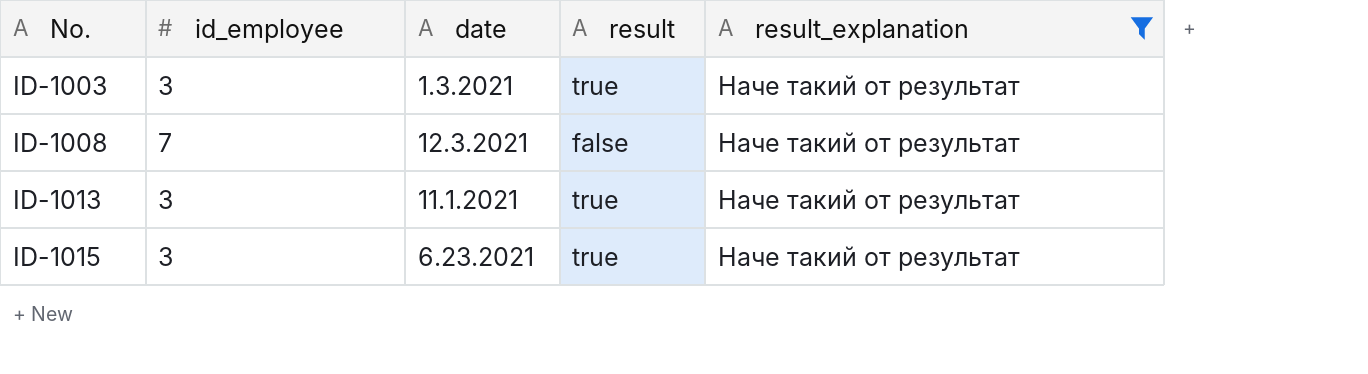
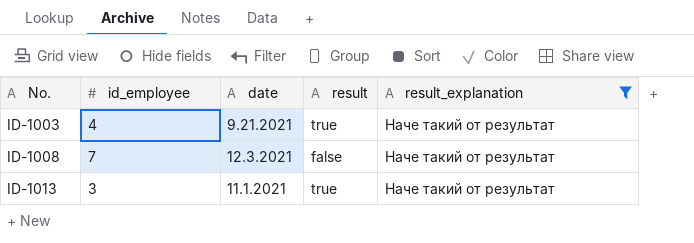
row ID-1015: 3 | 6.23.2021 | true | Наче такий от результат -> none
ID-1003 | id_employee: 3 -> 4
ID-1003 | date: 1.3.2021 -> 9.21.2021

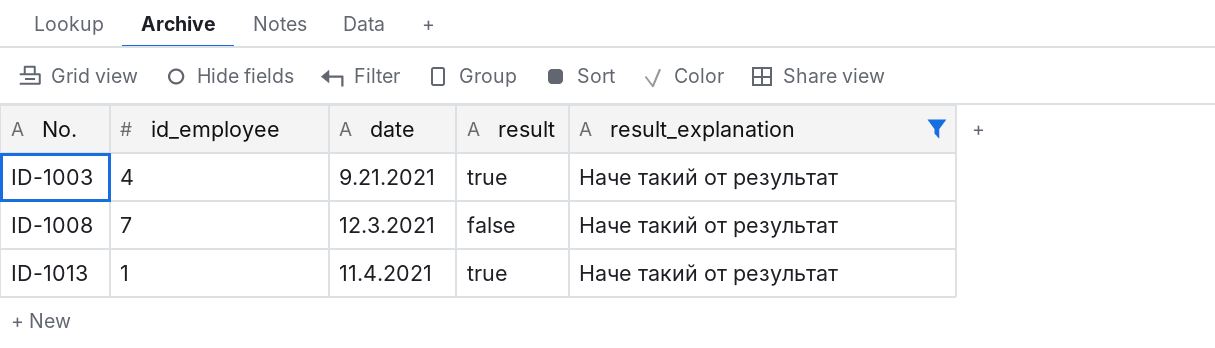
ID-1013 | id_employee: 3 -> 1
ID-1013 | date: 11.1.2021 -> 11.4.2021

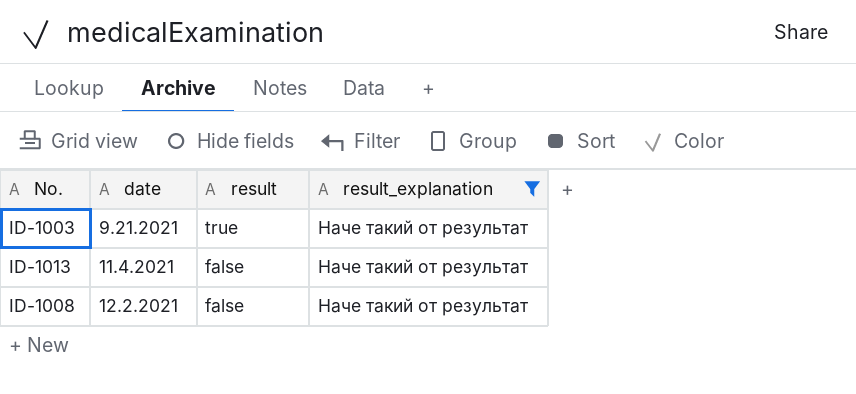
row order: No. ascending -> date ascending
column id_employee | position: 2 -> none
ID-1013 | result: true -> false
ID-1008 | date: 12.3.2021 -> 12.2.2021

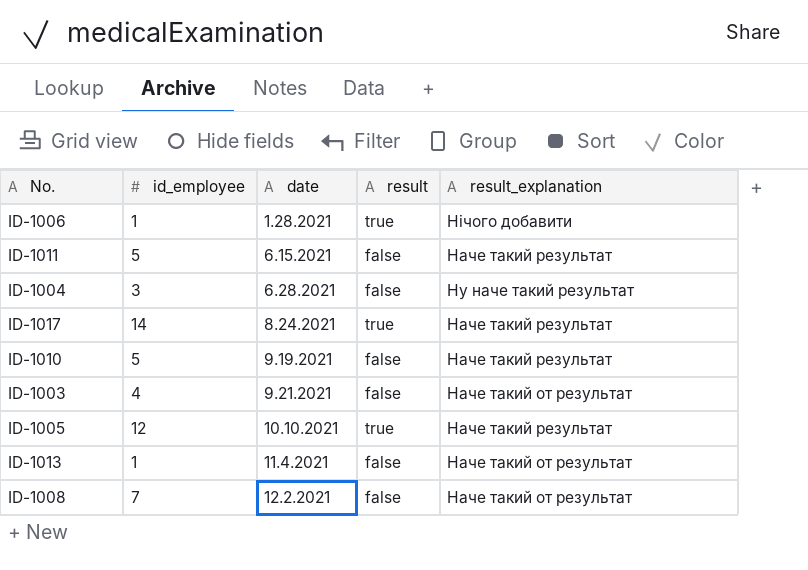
filter: result_explanation = Наче такий от результат -> none
column id_employee | position: none -> 2
ID-1003 | result: true -> false

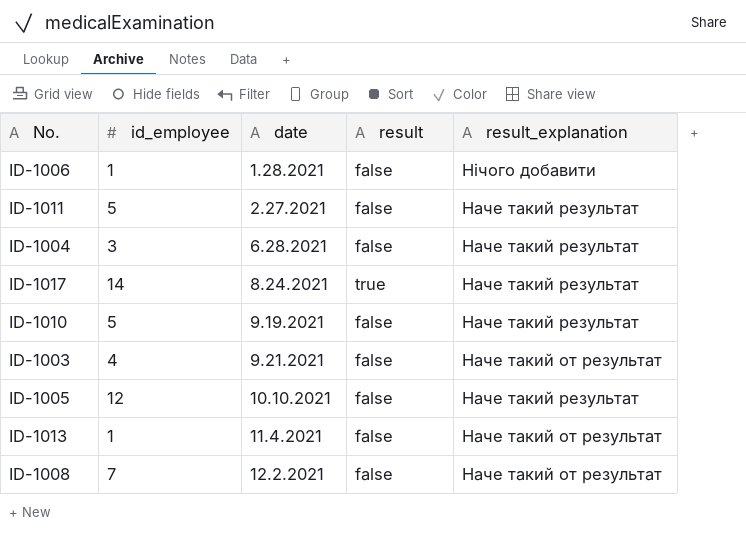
ID-1006 | result: true -> false
ID-1011 | date: 6.15.2021 -> 2.27.2021
ID-1004 | result_explanation: Ну наче такий результат -> Наче такий результат
ID-1005 | result: true -> false

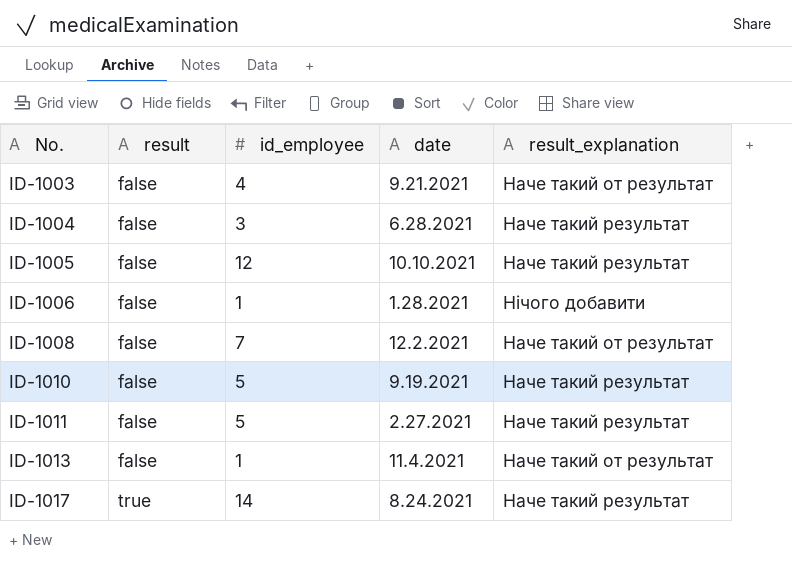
row order: date ascending -> No. ascending
column result | position: 4 -> 2

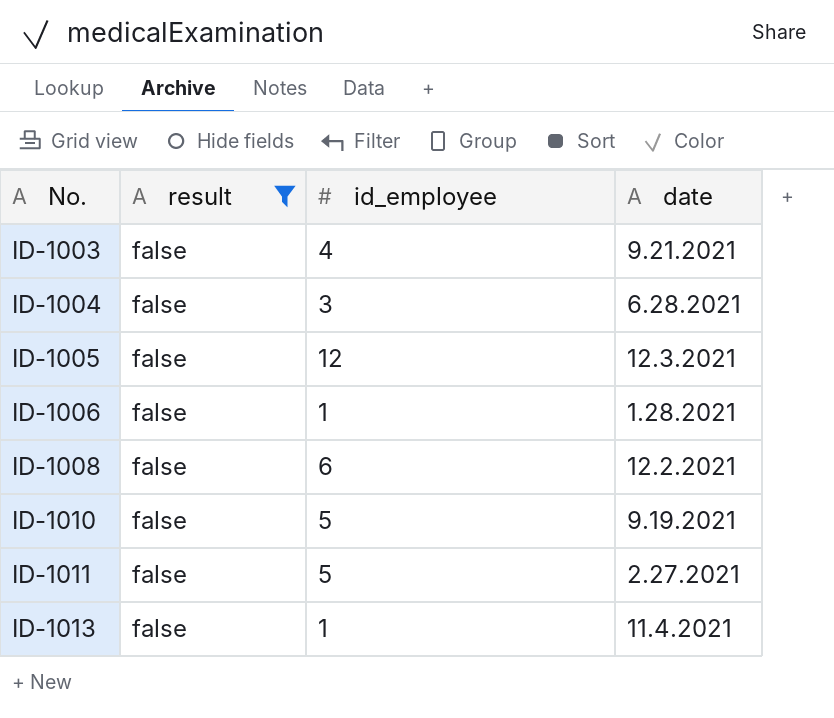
filter: none -> result = false
column result_explanation | position: 5 -> none
ID-1005 | date: 10.10.2021 -> 12.3.2021
ID-1008 | id_employee: 7 -> 6

